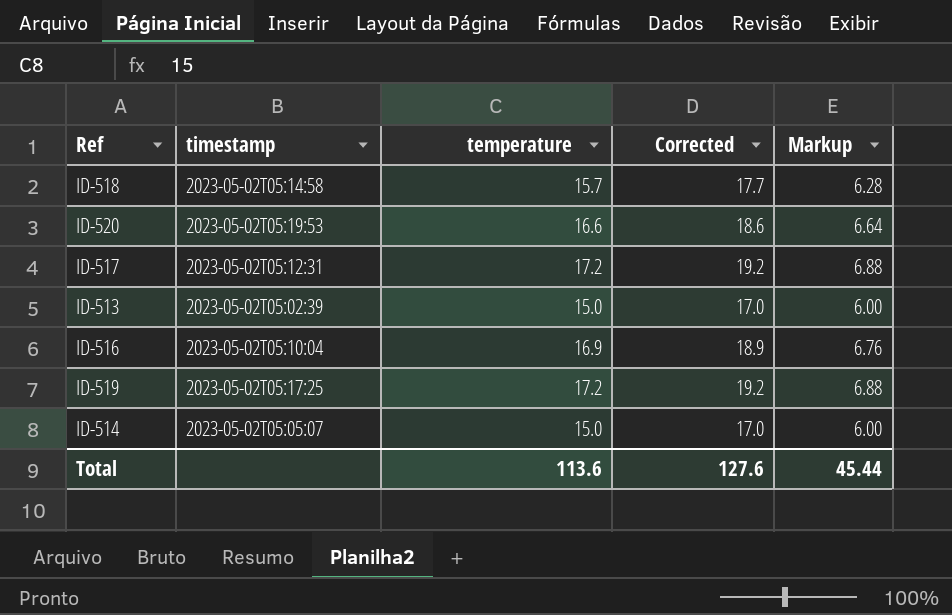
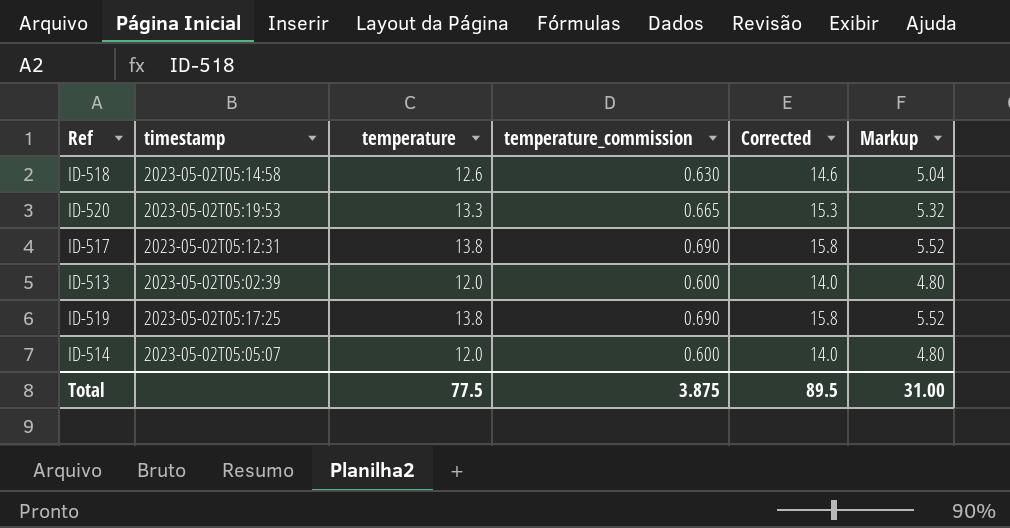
column temperature_commission | formula: none -> [temperature] * 0.05
row ID-516: 2023-05-02T05:10:04 | 16.9 | 18.9 | 6.76 -> none
ID-518 | temperature: 15.7 -> 12.6
ID-518 | Corrected: 17.7 -> 14.6
ID-518 | Markup: 6.28 -> 5.04
ID-520 | temperature: 16.6 -> 13.3
ID-520 | Corrected: 18.6 -> 15.3
ID-520 | Markup: 6.64 -> 5.32
ID-517 | temperature: 17.2 -> 13.8
ID-517 | Corrected: 19.2 -> 15.8
ID-517 | Markup: 6.88 -> 5.52
ID-513 | temperature: 15.0 -> 12.0
ID-513 | Corrected: 17.0 -> 14.0
ID-513 | Markup: 6.00 -> 4.80
ID-519 | temperature: 17.2 -> 13.8
ID-519 | Corrected: 19.2 -> 15.8
ID-519 | Markup: 6.88 -> 5.52
ID-514 | temperature: 15.0 -> 12.0
ID-514 | Corrected: 17.0 -> 14.0
ID-514 | Markup: 6.00 -> 4.80
Total | temperature: 113.6 -> 77.5
Total | Corrected: 127.6 -> 89.5
Total | Markup: 45.44 -> 31.00

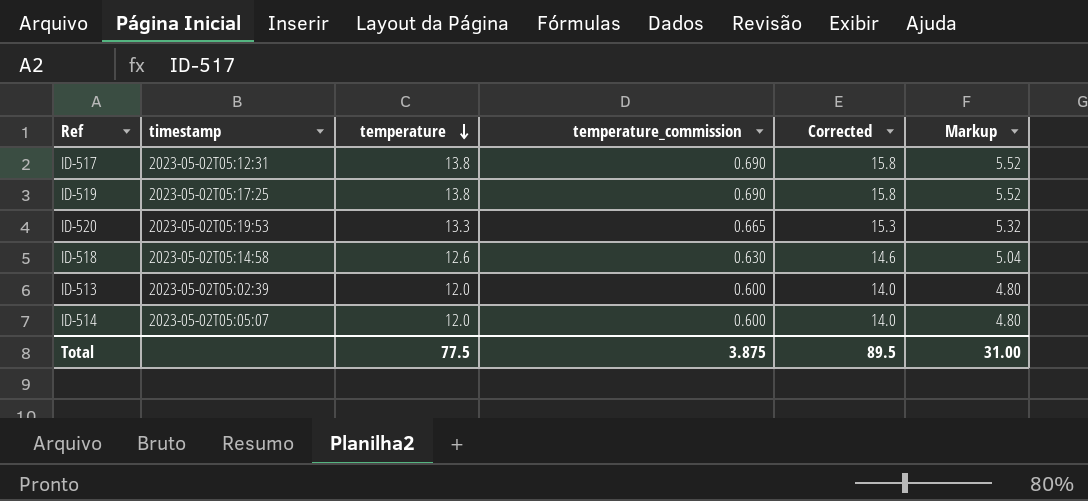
row order: none -> temperature descending

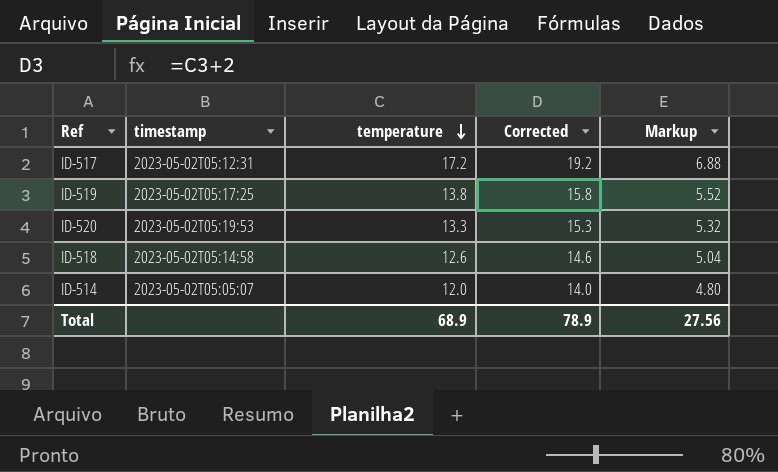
column temperature_commission | formula: [temperature] * 0.05 -> none
row ID-513: 2023-05-02T05:02:39 | 12.0 | 0.600 | 14.0 | 4.80 -> none
ID-517 | temperature: 13.8 -> 17.2
ID-517 | Corrected: 15.8 -> 19.2
ID-517 | Markup: 5.52 -> 6.88
Total | temperature: 77.5 -> 68.9
Total | Corrected: 89.5 -> 78.9
Total | Markup: 31.00 -> 27.56

